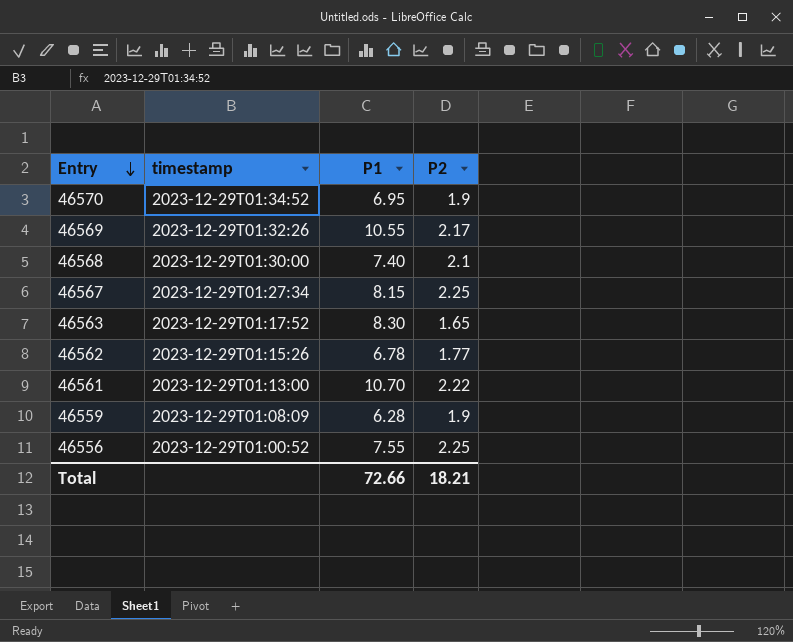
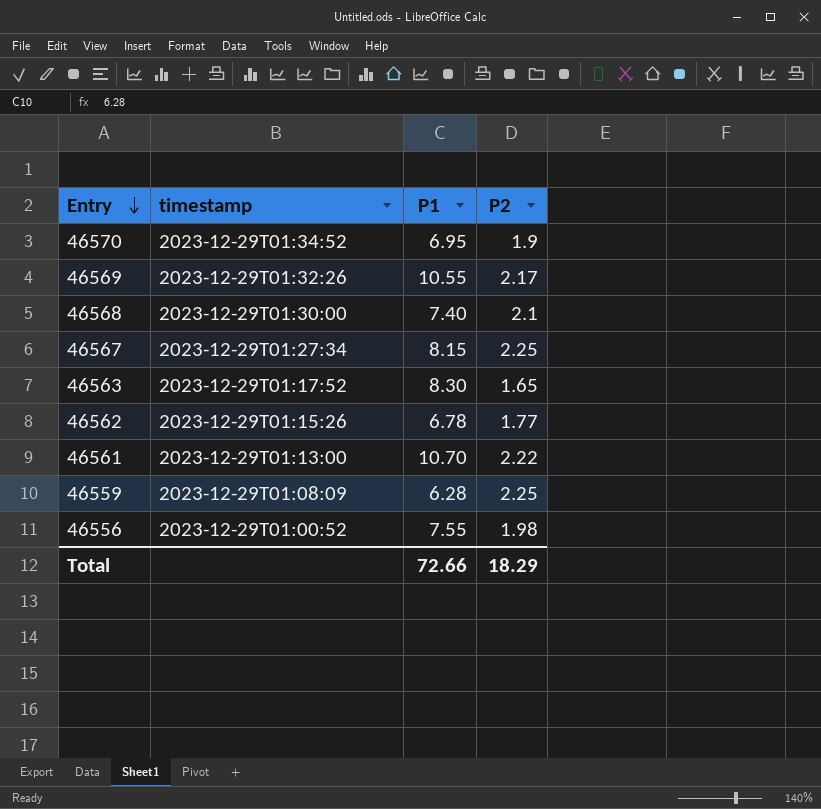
46559 | P2: 1.9 -> 2.25
46556 | P2: 2.25 -> 1.98
Total | P2: 18.21 -> 18.29

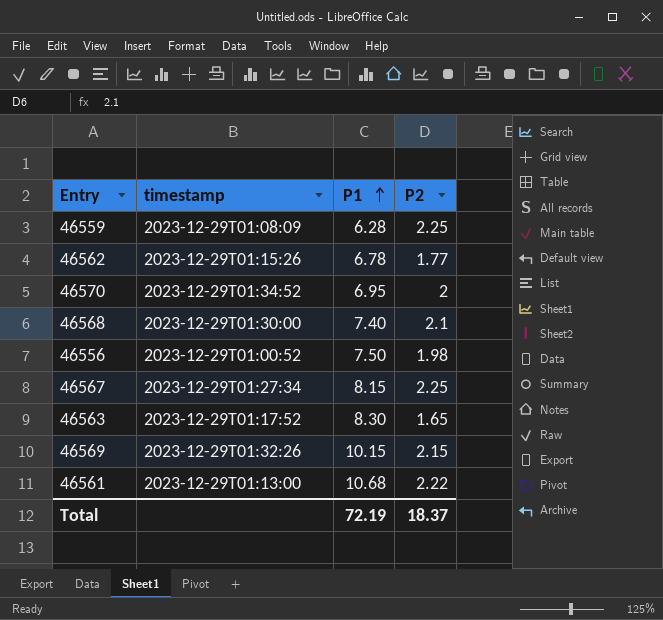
row order: Entry descending -> P1 ascending
46570 | P2: 1.9 -> 2
46556 | P1: 7.55 -> 7.50
46569 | P1: 10.55 -> 10.15
46569 | P2: 2.17 -> 2.15
46561 | P1: 10.70 -> 10.68
Total | P1: 72.66 -> 72.19
Total | P2: 18.29 -> 18.37

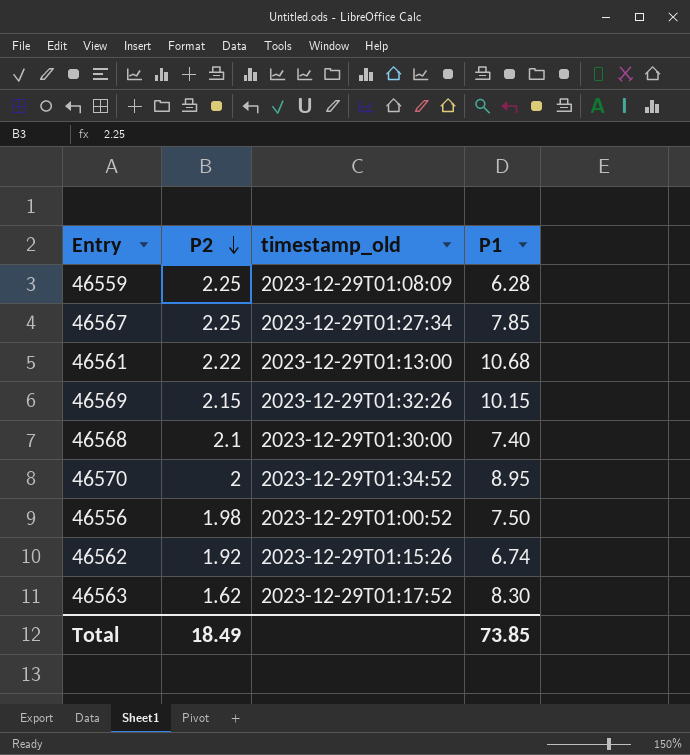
row order: P1 ascending -> P2 descending
column P2 | position: 4 -> 2
column name: timestamp -> timestamp_old
46567 | P1: 8.15 -> 7.85
46570 | P1: 6.95 -> 8.95
46562 | P2: 1.77 -> 1.92
46562 | P1: 6.78 -> 6.74
46563 | P2: 1.65 -> 1.62
Total | P2: 18.37 -> 18.49
Total | P1: 72.19 -> 73.85

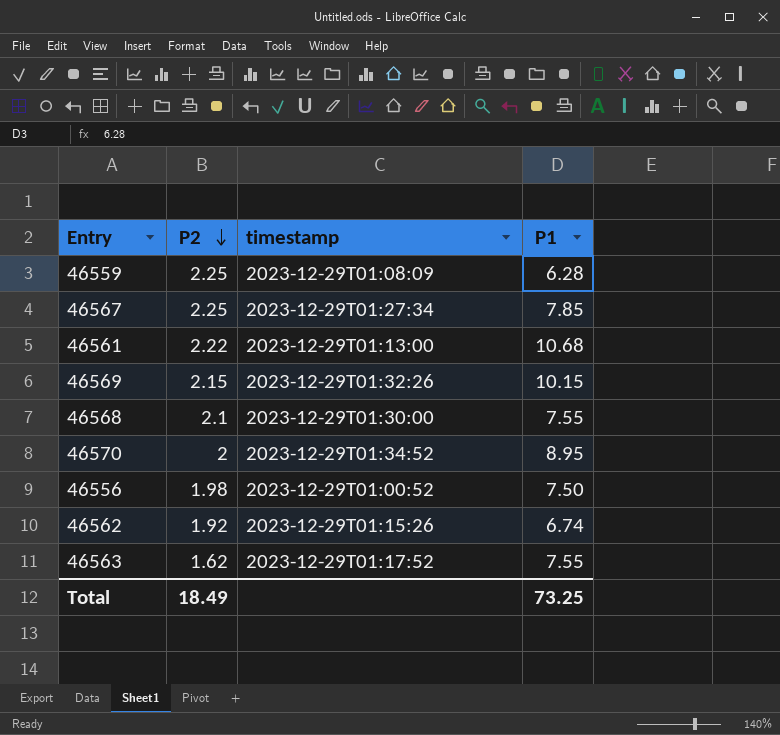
column name: timestamp_old -> timestamp
46568 | P1: 7.40 -> 7.55
46563 | P1: 8.30 -> 7.55
Total | P1: 73.85 -> 73.25

